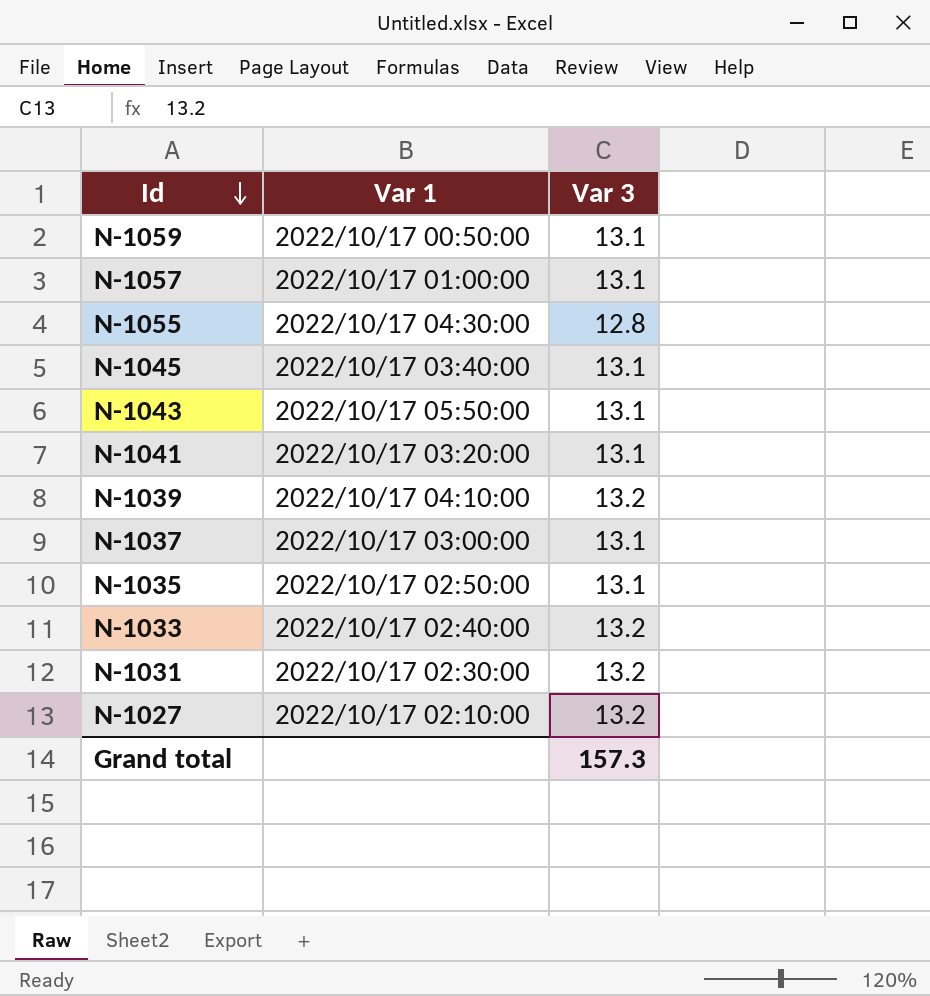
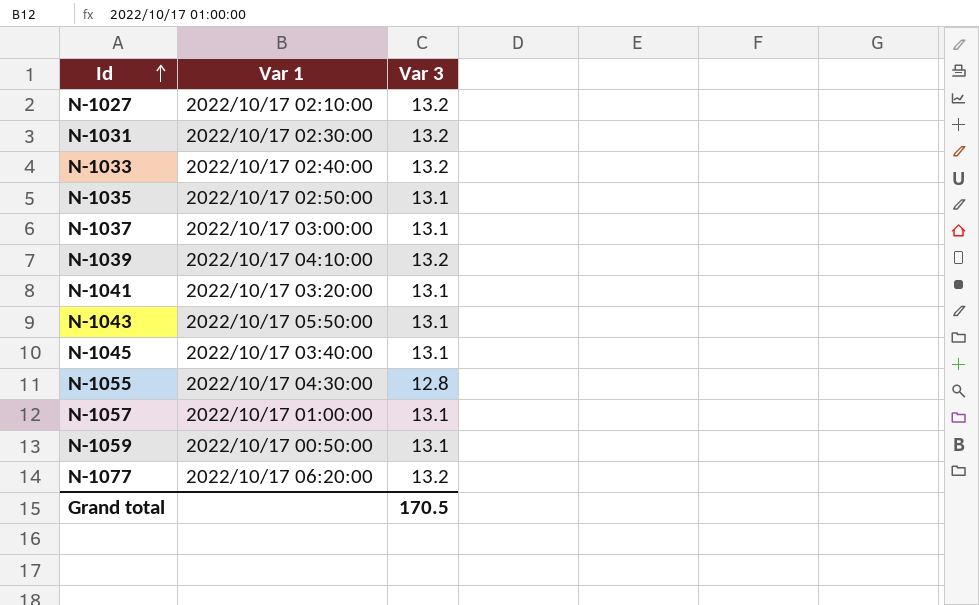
row order: Id descending -> Id ascending
row N-1077: none -> 2022/10/17 06:20:00 | 13.2
Grand total | Var 3: 157.3 -> 170.5

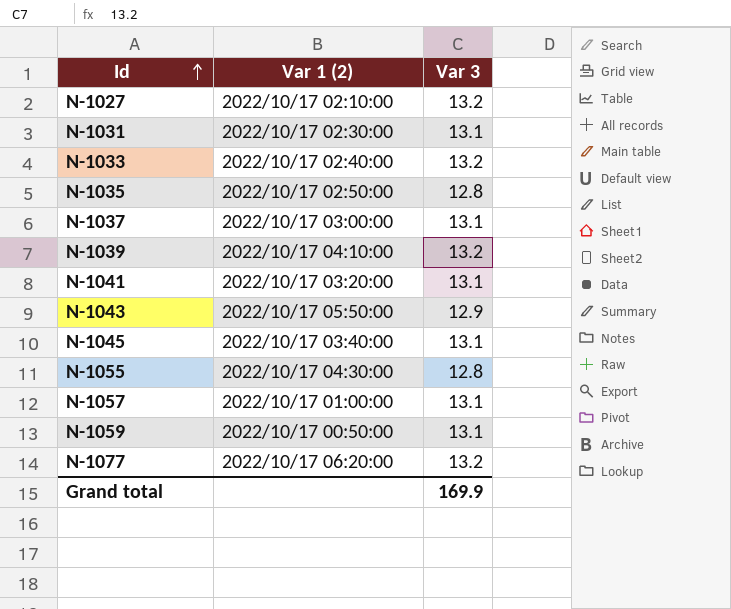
column name: Var 1 -> Var 1 (2)
N-1031 | Var 3: 13.2 -> 13.1
N-1035 | Var 3: 13.1 -> 12.8
N-1043 | Var 3: 13.1 -> 12.9
Grand total | Var 3: 170.5 -> 169.9

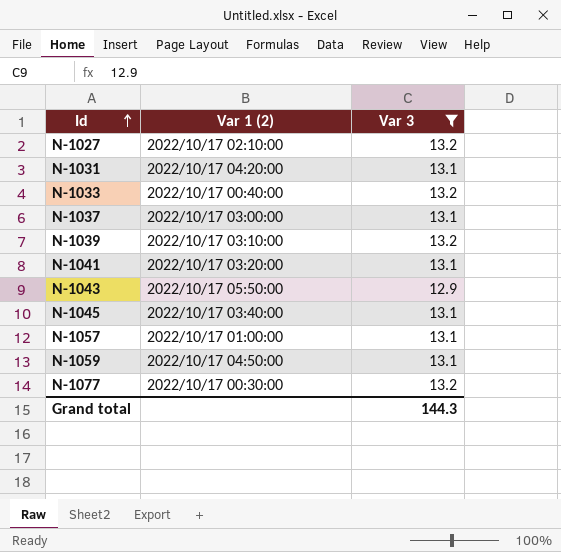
filter: none -> Var 3 != 12.8
N-1031 | Var 1 (2): 2022/10/17 02:30:00 -> 2022/10/17 04:20:00
N-1033 | Var 1 (2): 2022/10/17 02:40:00 -> 2022/10/17 00:40:00
N-1039 | Var 1 (2): 2022/10/17 04:10:00 -> 2022/10/17 03:10:00
N-1059 | Var 1 (2): 2022/10/17 00:50:00 -> 2022/10/17 04:50:00
N-1077 | Var 1 (2): 2022/10/17 06:20:00 -> 2022/10/17 00:30:00
Grand total | Var 3: 169.9 -> 144.3

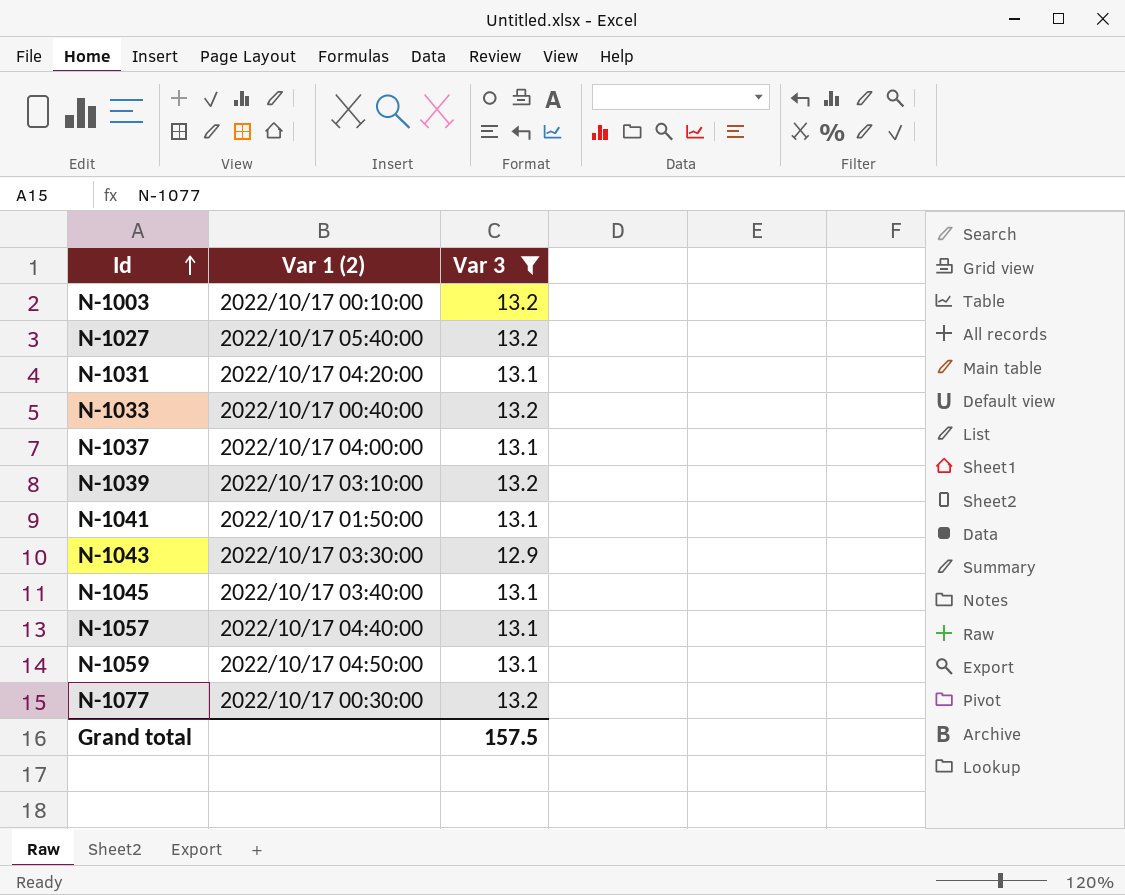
row N-1003: none -> 2022/10/17 00:10:00 | 13.2
N-1027 | Var 1 (2): 2022/10/17 02:10:00 -> 2022/10/17 05:40:00
N-1037 | Var 1 (2): 2022/10/17 03:00:00 -> 2022/10/17 04:00:00
N-1041 | Var 1 (2): 2022/10/17 03:20:00 -> 2022/10/17 01:50:00
N-1043 | Var 1 (2): 2022/10/17 05:50:00 -> 2022/10/17 03:30:00
N-1057 | Var 1 (2): 2022/10/17 01:00:00 -> 2022/10/17 04:40:00
Grand total | Var 3: 144.3 -> 157.5

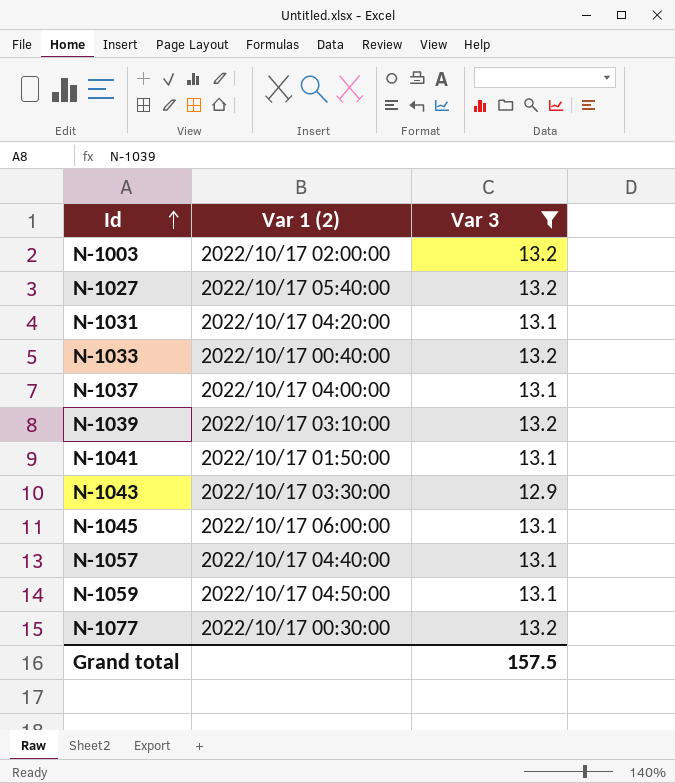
N-1003 | Var 1 (2): 2022/10/17 00:10:00 -> 2022/10/17 02:00:00
N-1045 | Var 1 (2): 2022/10/17 03:40:00 -> 2022/10/17 06:00:00

